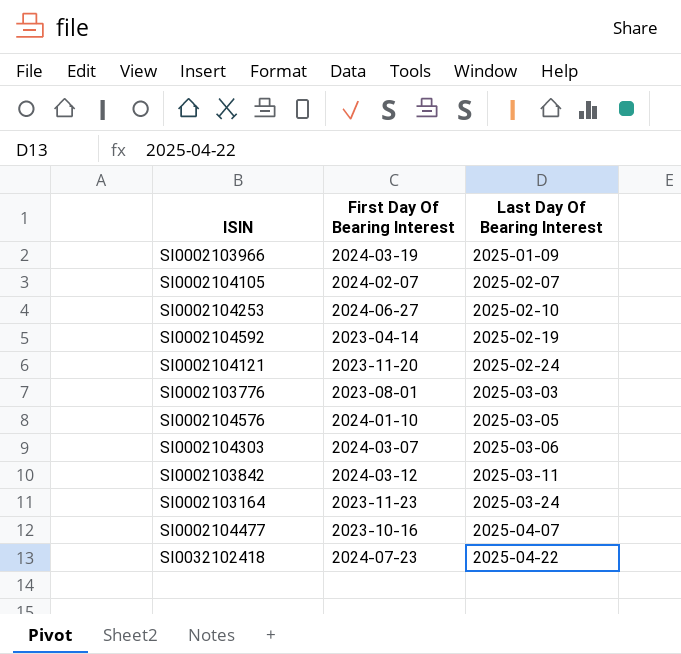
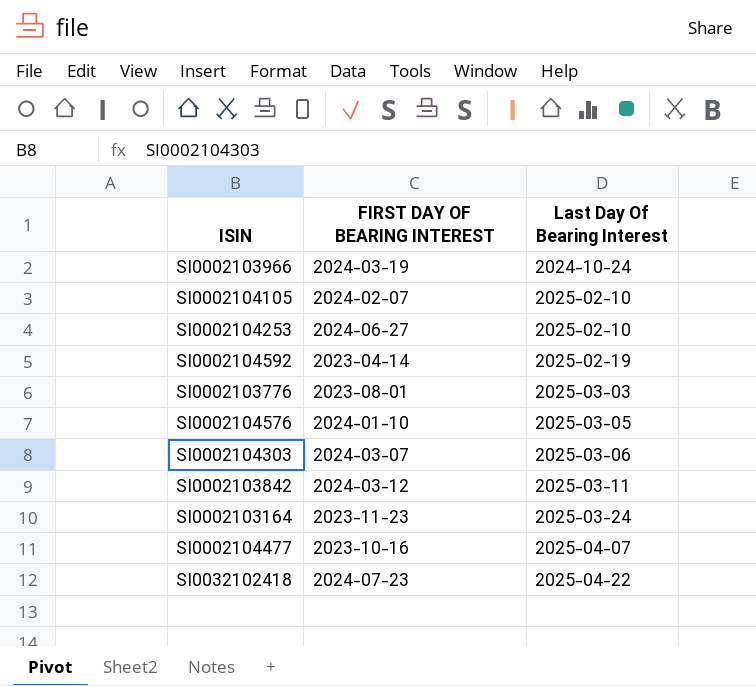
column name: First Day Of Bearing Interest -> FIRST DAY OF BEARING INTEREST
row SI0002104121: 2023-11-20 | 2025-02-24 -> none
SI0002103966 | Last Day Of Bearing Interest: 2025-01-09 -> 2024-10-24
SI0002104105 | Last Day Of Bearing Interest: 2025-02-07 -> 2025-02-10

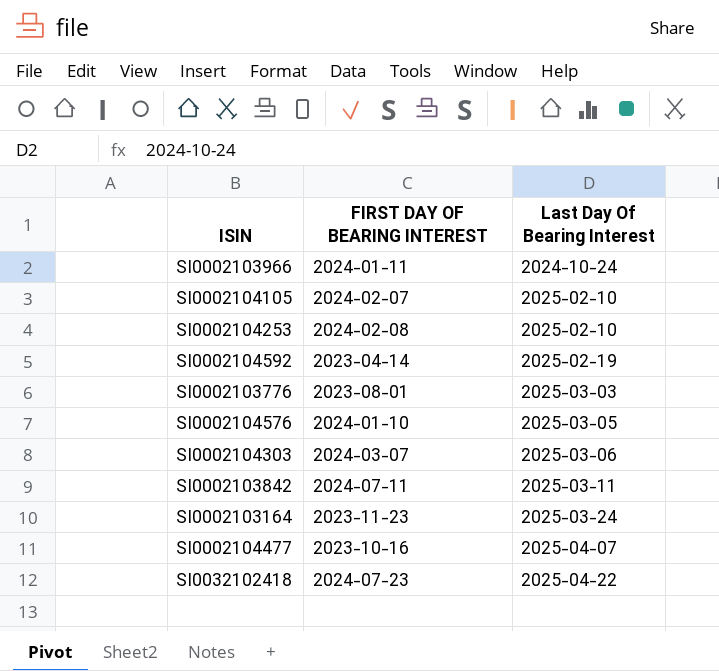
SI0002103966 | FIRST DAY OF BEARING INTEREST: 2024-03-19 -> 2024-01-11
SI0002104253 | FIRST DAY OF BEARING INTEREST: 2024-06-27 -> 2024-02-08
SI0002103842 | FIRST DAY OF BEARING INTEREST: 2024-03-12 -> 2024-07-11

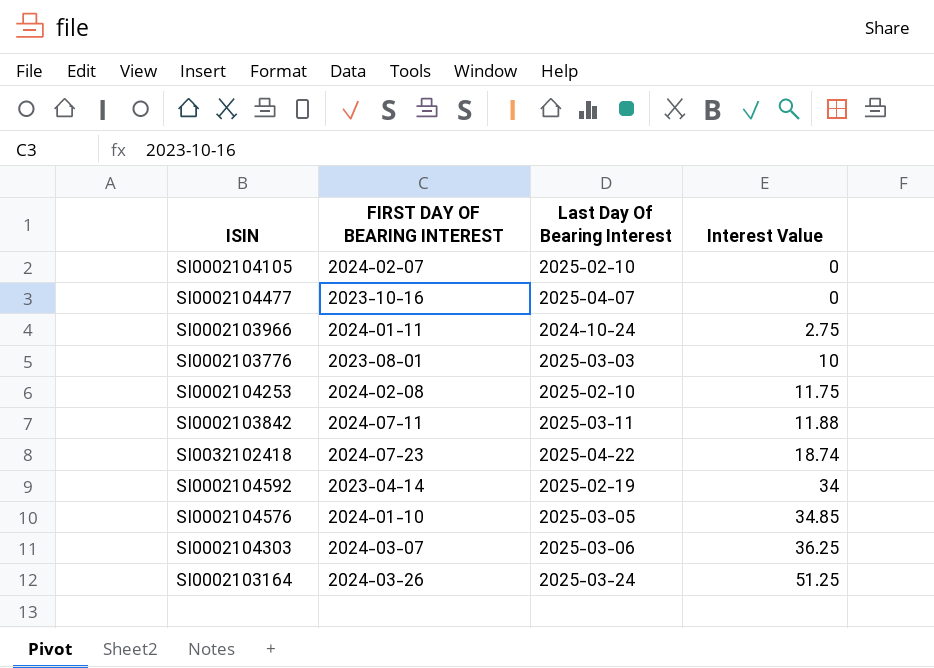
row order: Last Day Of Bearing Interest ascending -> Interest Value ascending
column Interest Value | position: none -> 4
SI0002103164 | FIRST DAY OF BEARING INTEREST: 2023-11-23 -> 2024-03-26

